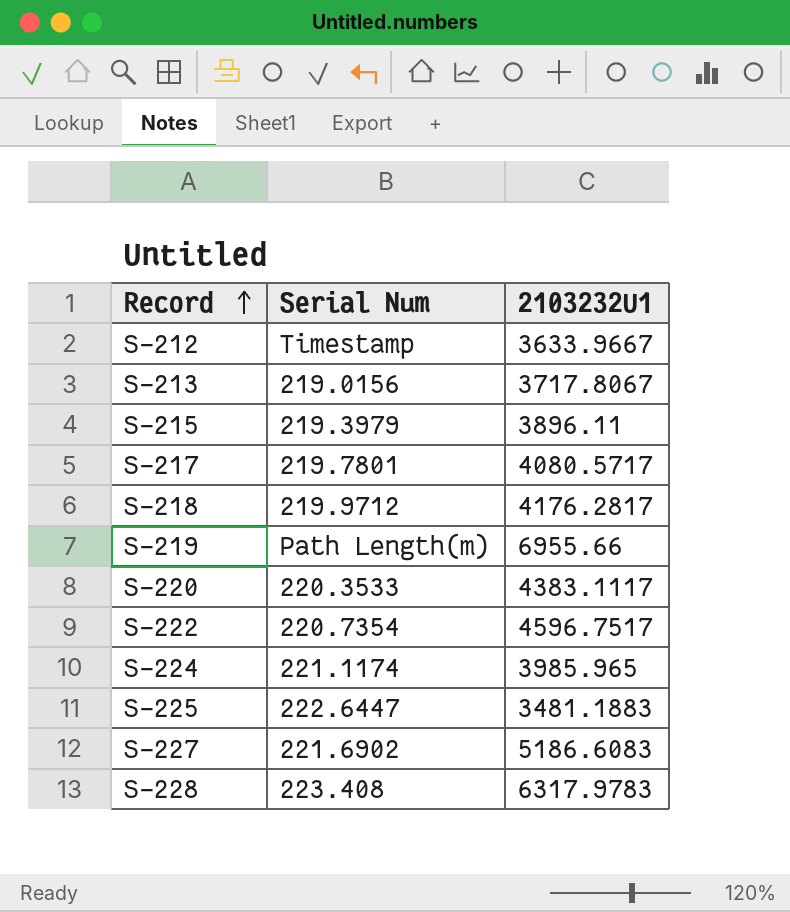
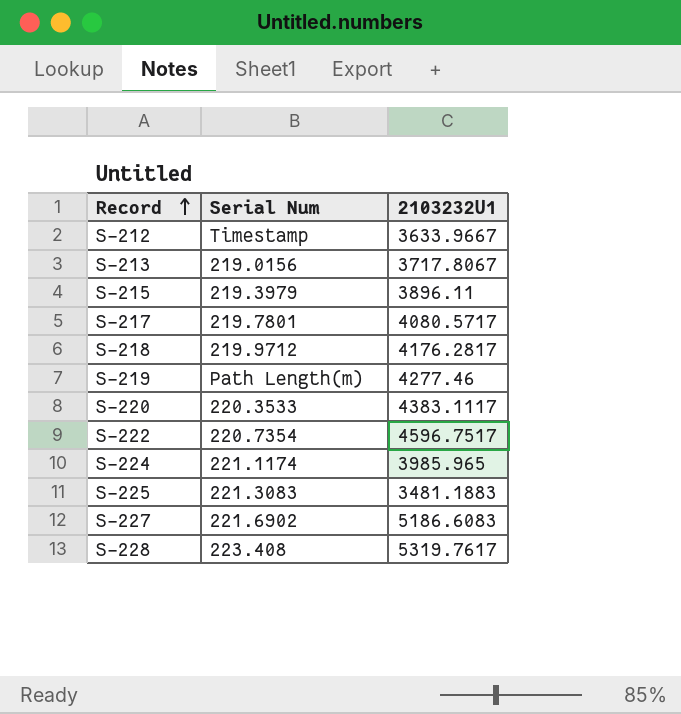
S-219 | 2103232U1: 6955.66 -> 4277.46
S-225 | Serial Num: 222.6447 -> 221.3083
S-228 | 2103232U1: 6317.9783 -> 5319.7617

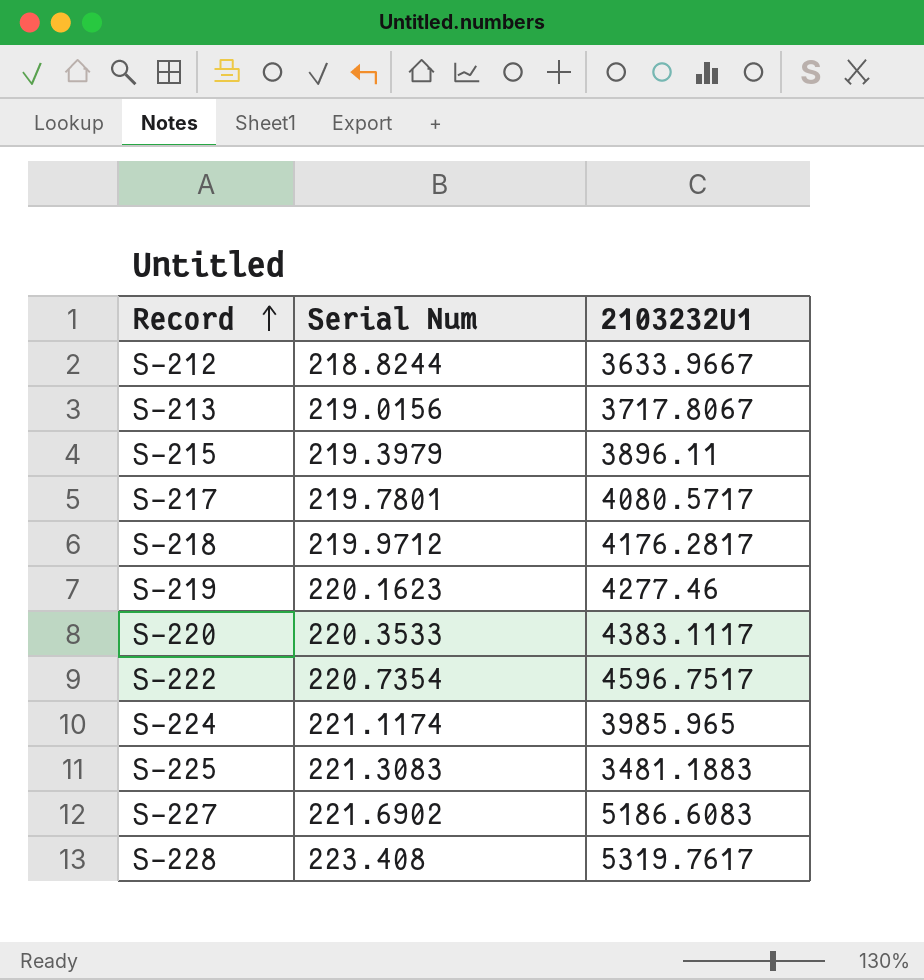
S-212 | Serial Num: Timestamp -> 218.8244
S-219 | Serial Num: Path Length(m) -> 220.1623

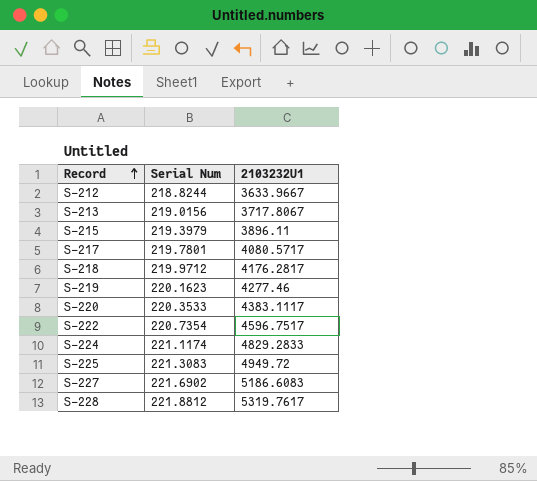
S-224 | 2103232U1: 3985.965 -> 4829.2833
S-225 | 2103232U1: 3481.1883 -> 4949.72
S-228 | Serial Num: 223.408 -> 221.8812

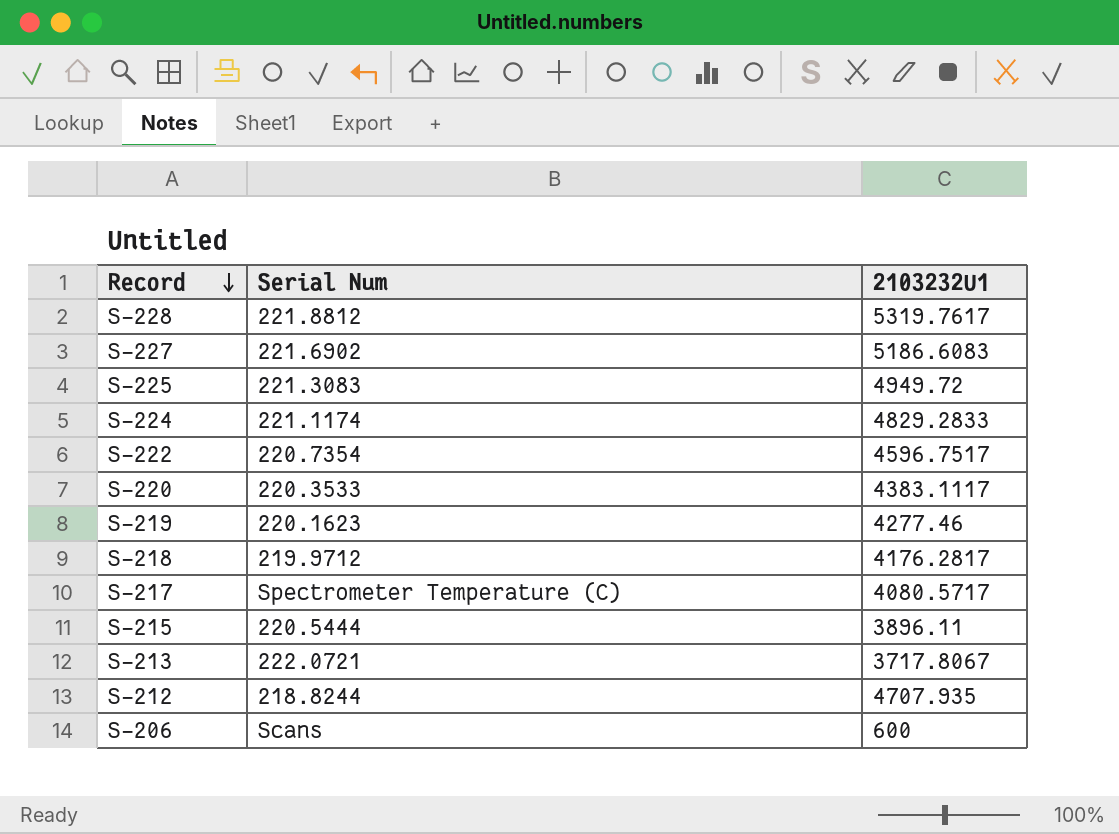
row order: Record ascending -> Record descending
S-217 | Serial Num: 219.7801 -> Spectrometer Temperature (C)
S-215 | Serial Num: 219.3979 -> 220.5444
S-213 | Serial Num: 219.0156 -> 222.0721
S-212 | 2103232U1: 3633.9667 -> 4707.935
row S-206: none -> Scans | 600

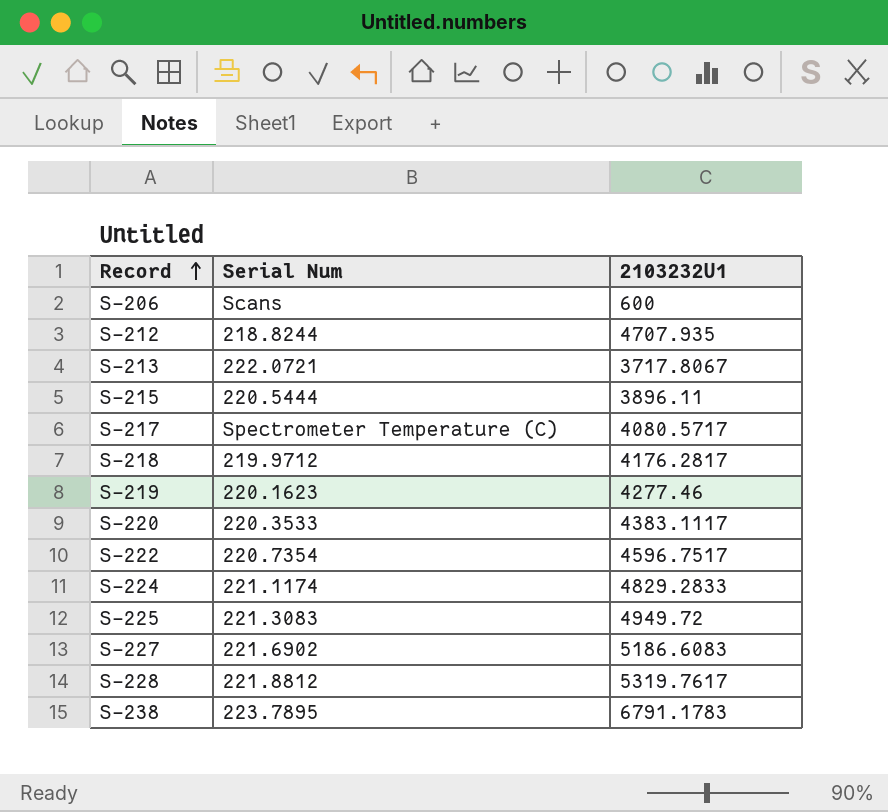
row order: Record descending -> Record ascending
row S-238: none -> 223.7895 | 6791.1783

